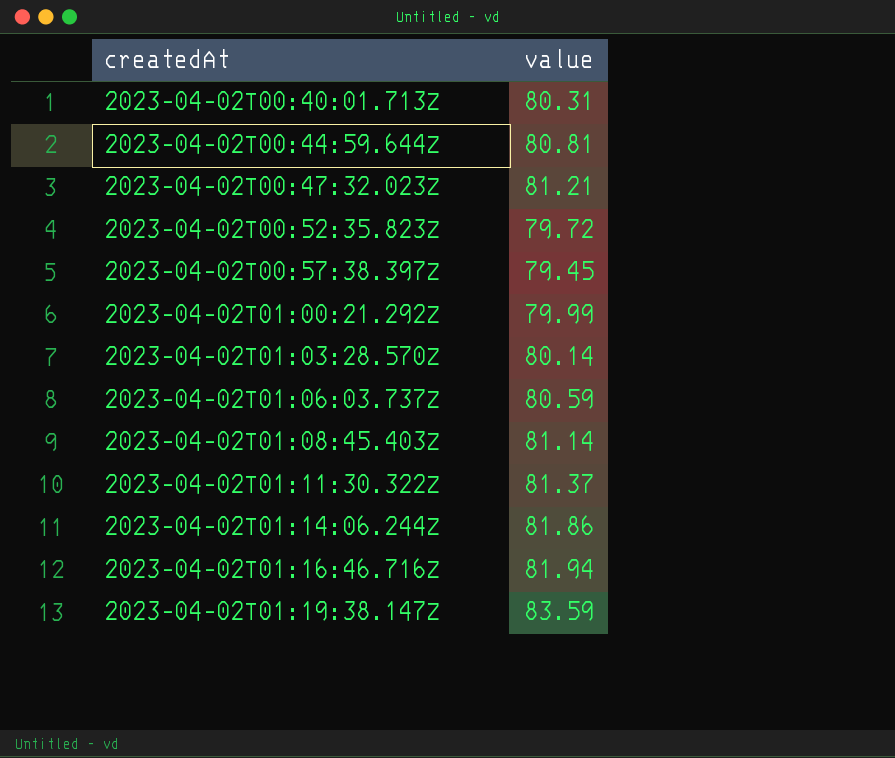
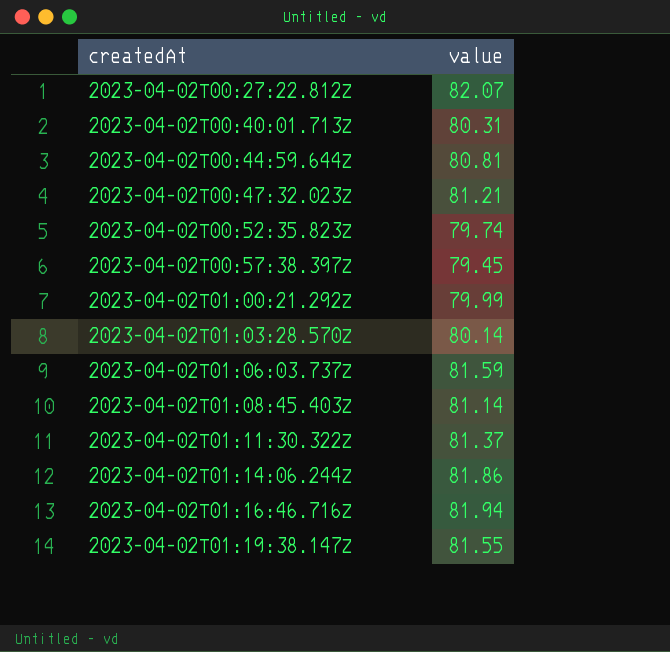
row 2023-04-02T00:27:22.812Z: none -> 82.07
2023-04-02T00:52:35.823Z | value: 79.72 -> 79.74
2023-04-02T01:06:03.737Z | value: 80.59 -> 81.59
2023-04-02T01:19:38.147Z | value: 83.59 -> 81.55

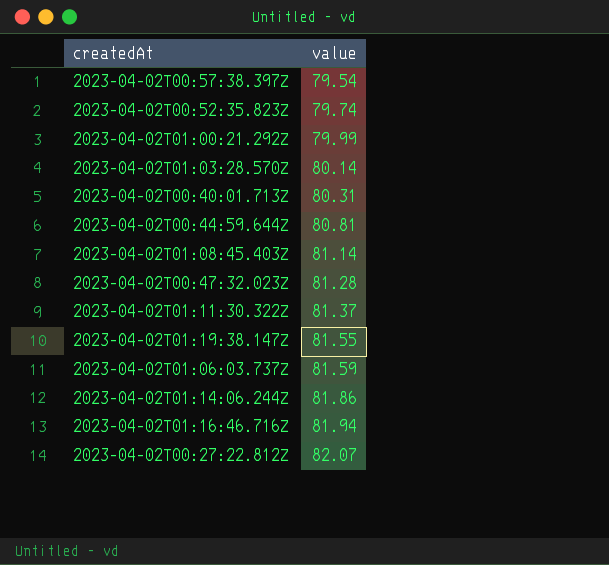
row order: createdAt ascending -> value ascending
2023-04-02T00:57:38.397Z | value: 79.45 -> 79.54
2023-04-02T00:47:32.023Z | value: 81.21 -> 81.28

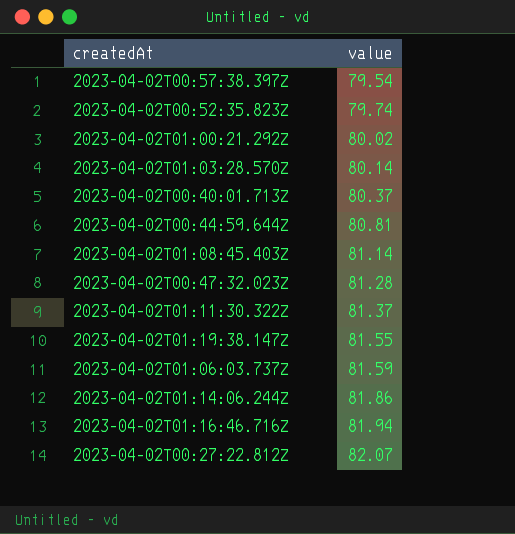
2023-04-02T01:00:21.292Z | value: 79.99 -> 80.02
2023-04-02T00:40:01.713Z | value: 80.31 -> 80.37

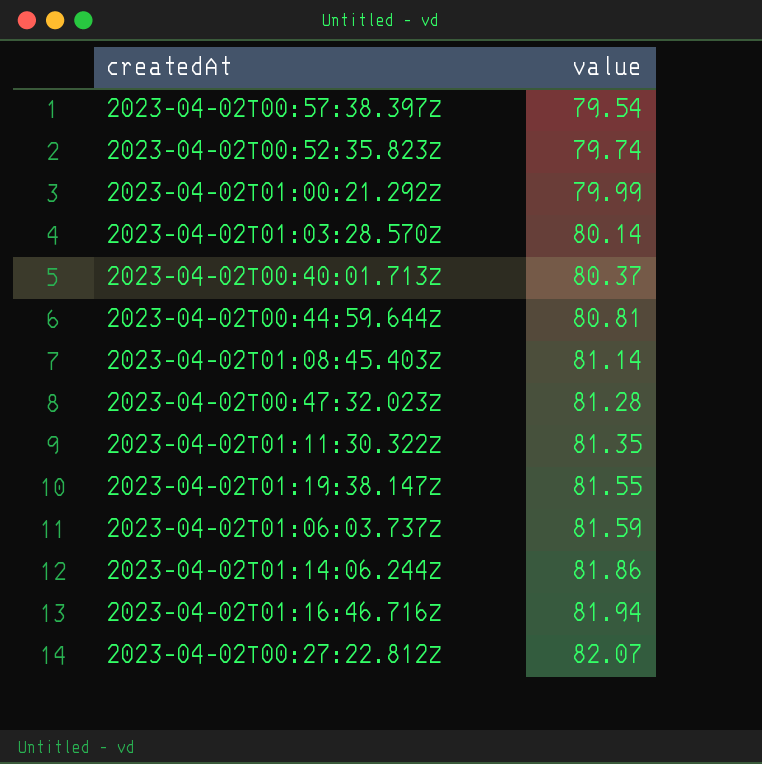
2023-04-02T01:00:21.292Z | value: 80.02 -> 79.99
2023-04-02T01:11:30.322Z | value: 81.37 -> 81.35

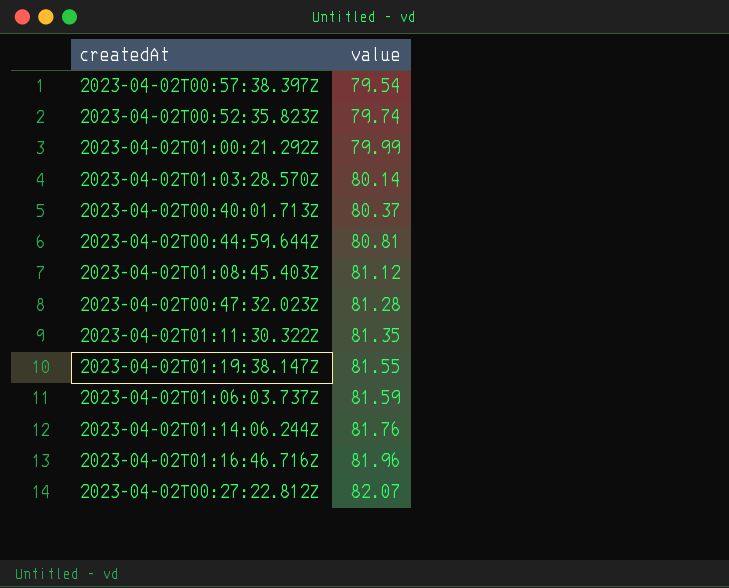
2023-04-02T01:08:45.403Z | value: 81.14 -> 81.12
2023-04-02T01:14:06.244Z | value: 81.86 -> 81.76
2023-04-02T01:16:46.716Z | value: 81.94 -> 81.96

